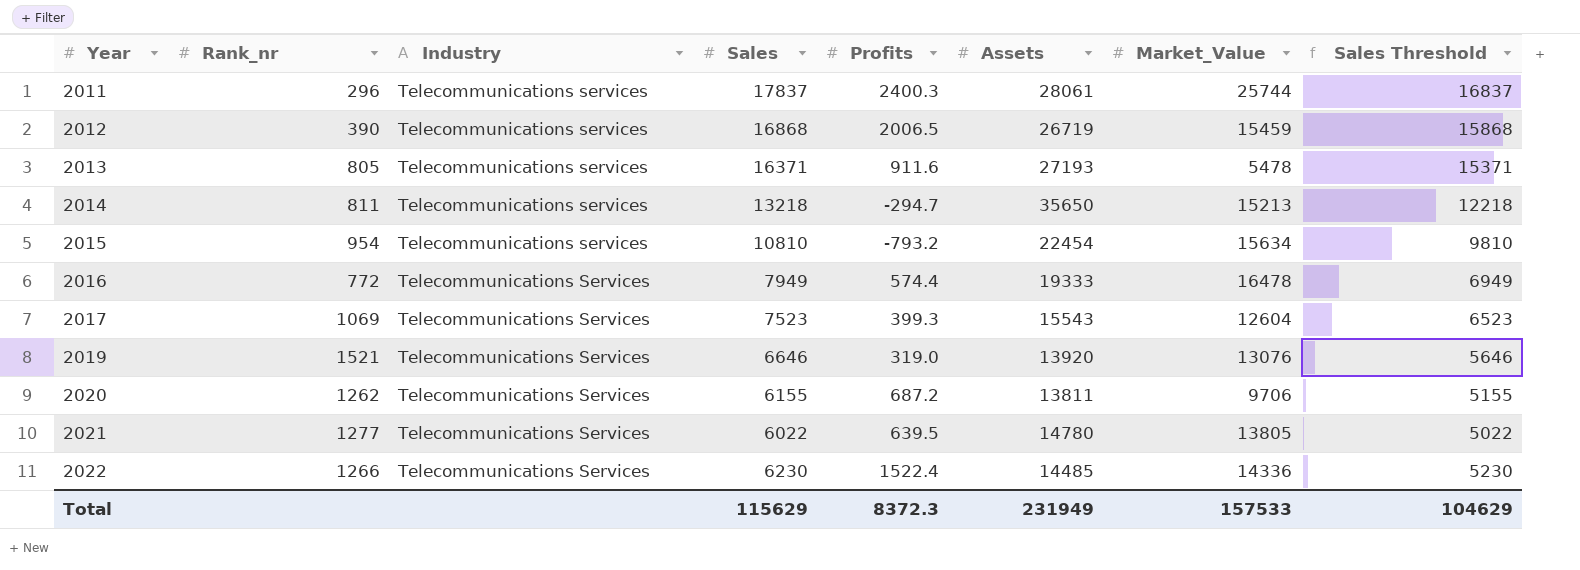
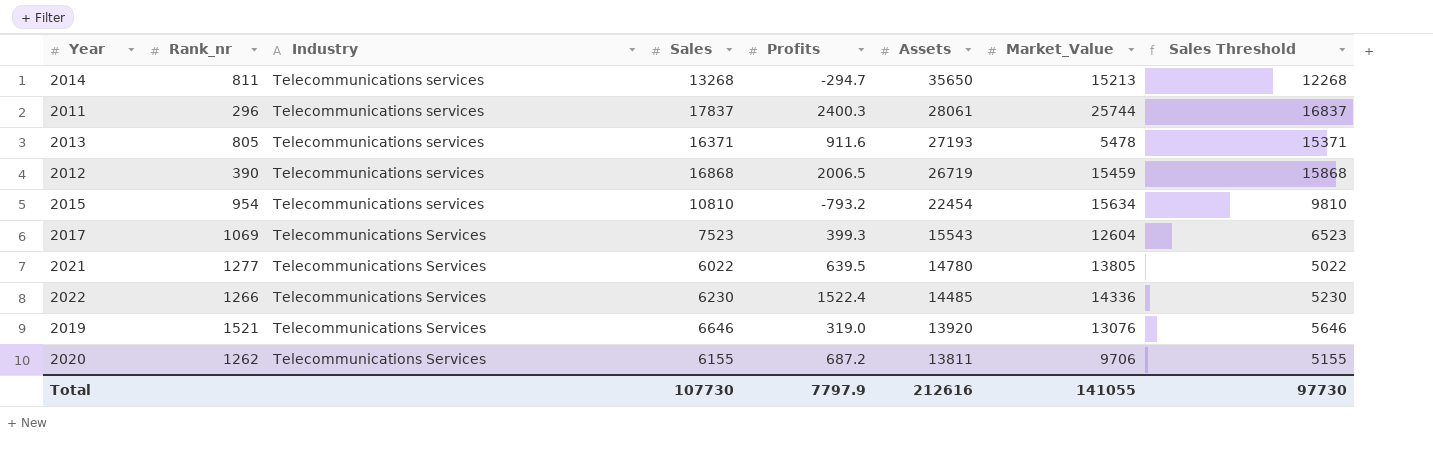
row order: Year ascending -> Assets descending
row 2016: 772 | Telecommunications Services | 7949 | 574.4 | 19333 | 16478 | 6949 -> none
2014 | Sales: 13218 -> 13268
2014 | Sales Threshold: 12218 -> 12268
Total | Sales: 115629 -> 107730
Total | Profits: 8372.3 -> 7797.9
Total | Assets: 231949 -> 212616
Total | Market_Value: 157533 -> 141055
Total | Sales Threshold: 104629 -> 97730

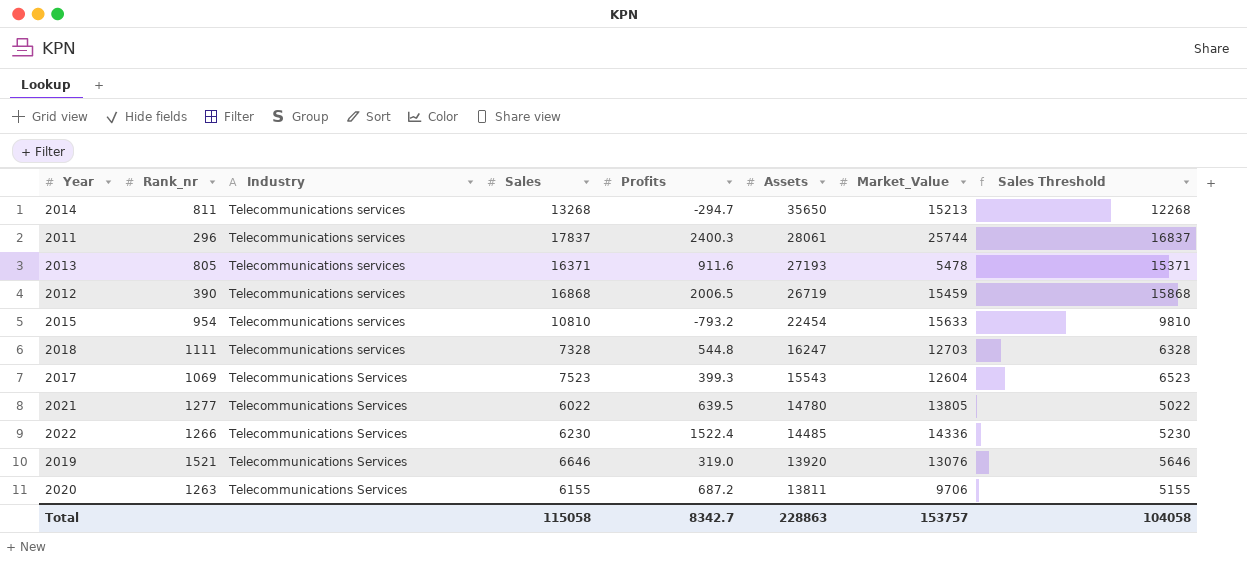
2015 | Market_Value: 15634 -> 15633
row 2018: none -> 1111 | Telecommunications services | 7328 | 544.8 | 16247 | 12703 | 6328
2020 | Rank_nr: 1262 -> 1263
Total | Sales: 107730 -> 115058
Total | Profits: 7797.9 -> 8342.7
Total | Assets: 212616 -> 228863
Total | Market_Value: 141055 -> 153757
Total | Sales Threshold: 97730 -> 104058

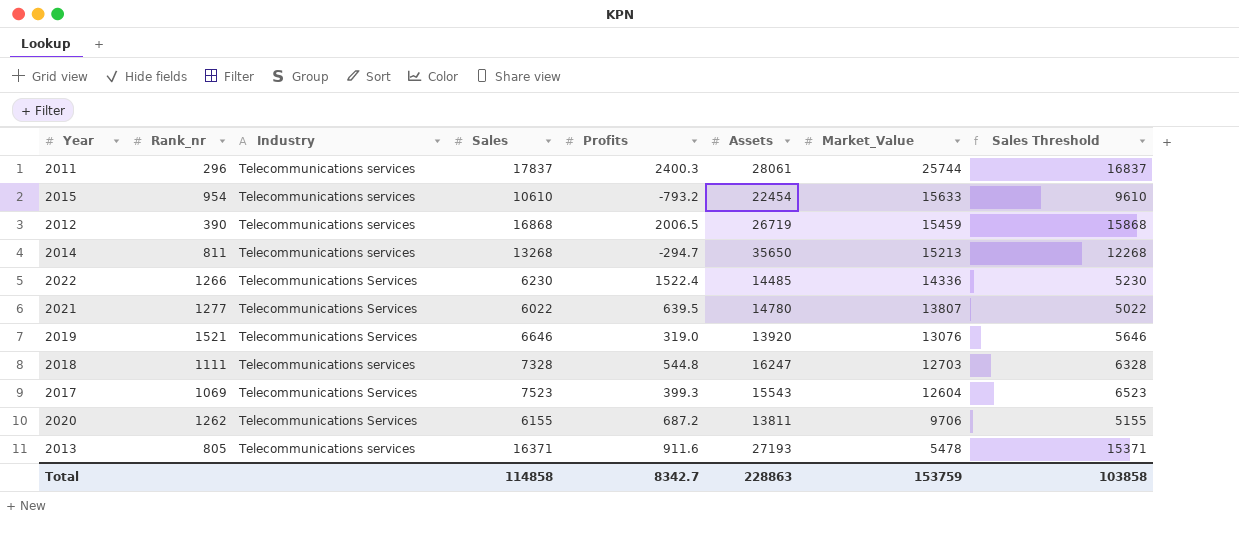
row order: Assets descending -> Market_Value descending
2015 | Sales: 10810 -> 10610
2015 | Sales Threshold: 9810 -> 9610
2021 | Market_Value: 13805 -> 13807
2020 | Rank_nr: 1263 -> 1262
Total | Sales: 115058 -> 114858
Total | Market_Value: 153757 -> 153759
Total | Sales Threshold: 104058 -> 103858

